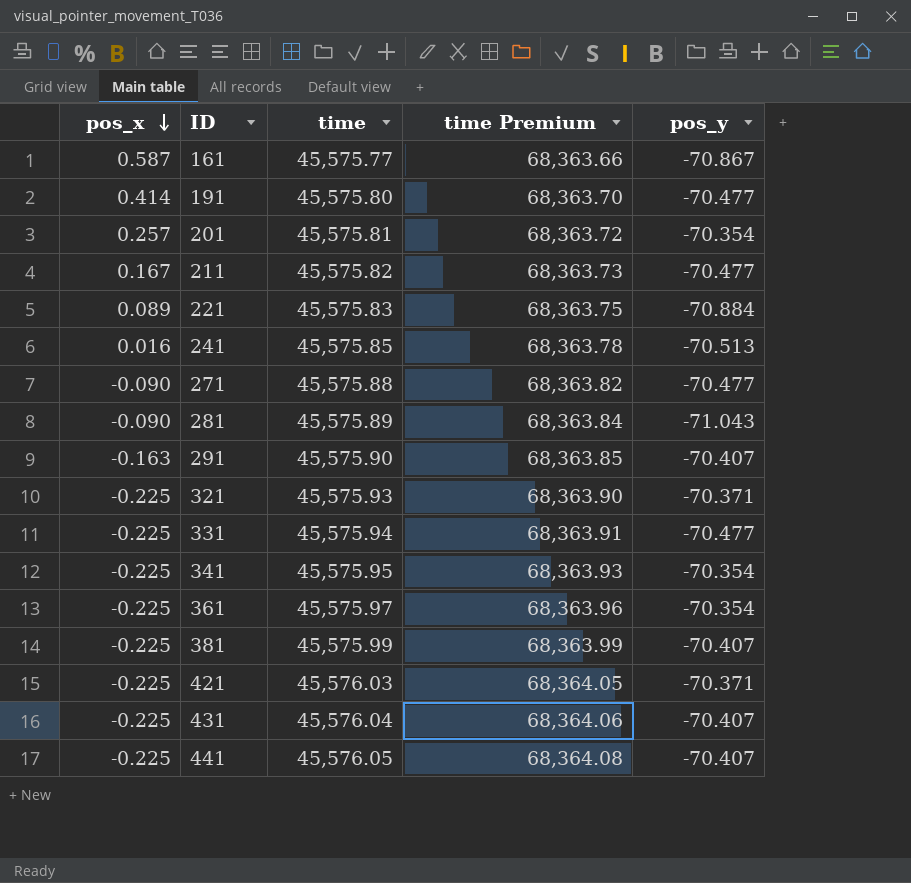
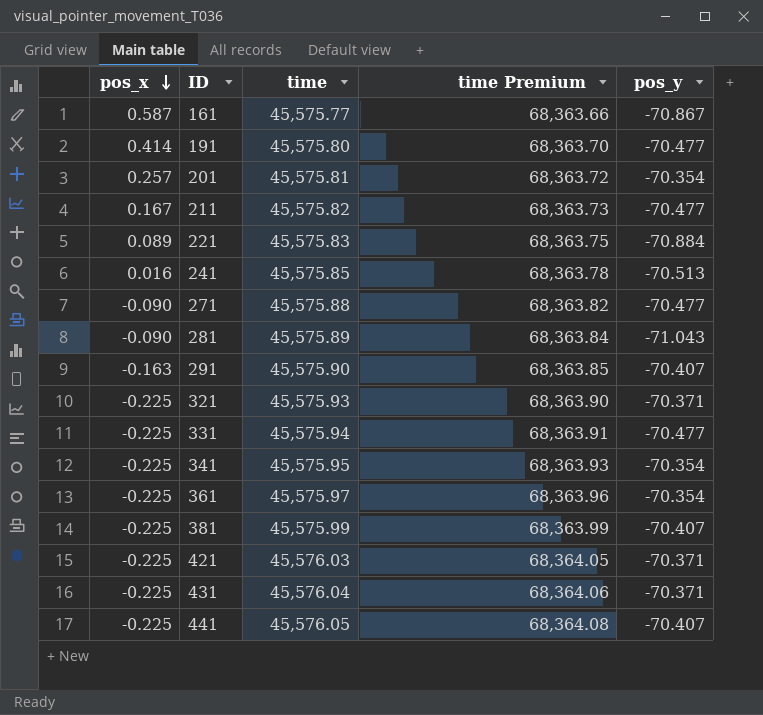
431 | pos_y: -70.407 -> -70.371

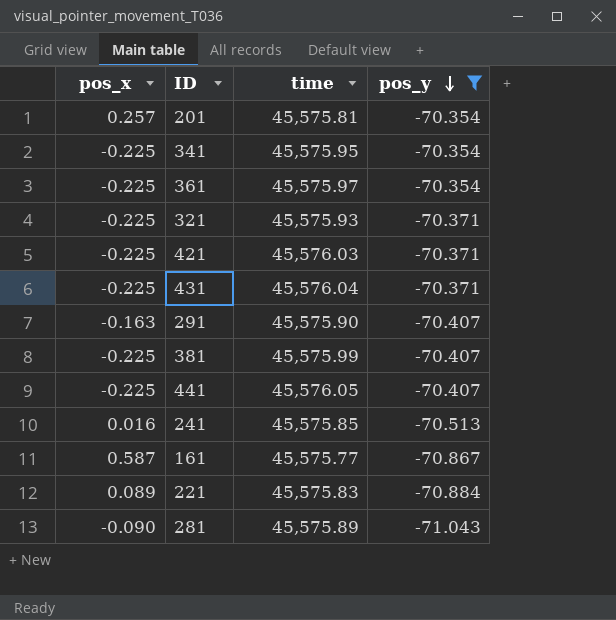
filter: none -> pos_y != -70.477
row order: pos_x descending -> pos_y descending
column time Premium | formula: [time] * 1.5 -> none

